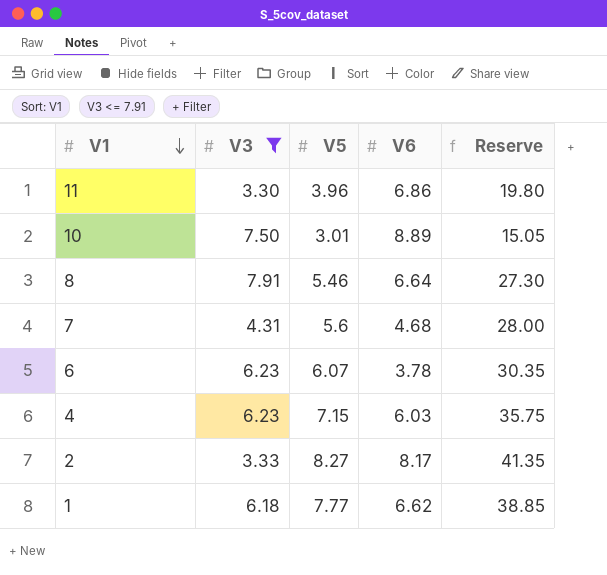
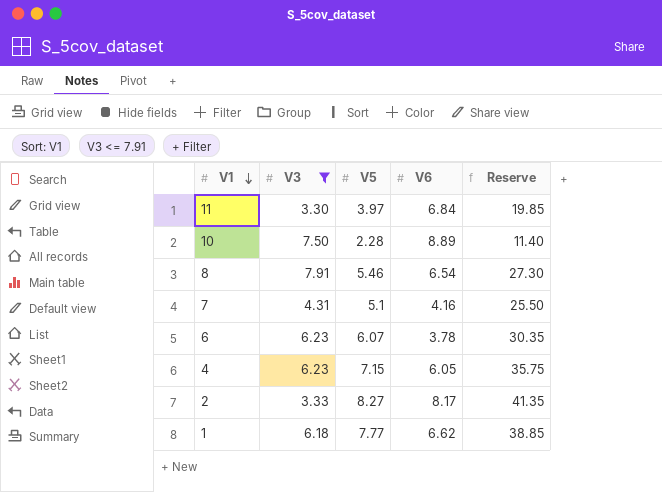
11 | V5: 3.96 -> 3.97
11 | V6: 6.86 -> 6.84
11 | Reserve: 19.80 -> 19.85
10 | V5: 3.01 -> 2.28
10 | Reserve: 15.05 -> 11.40
8 | V6: 6.64 -> 6.54
7 | V5: 5.6 -> 5.1
7 | V6: 4.68 -> 4.16
7 | Reserve: 28.00 -> 25.50
4 | V6: 6.03 -> 6.05

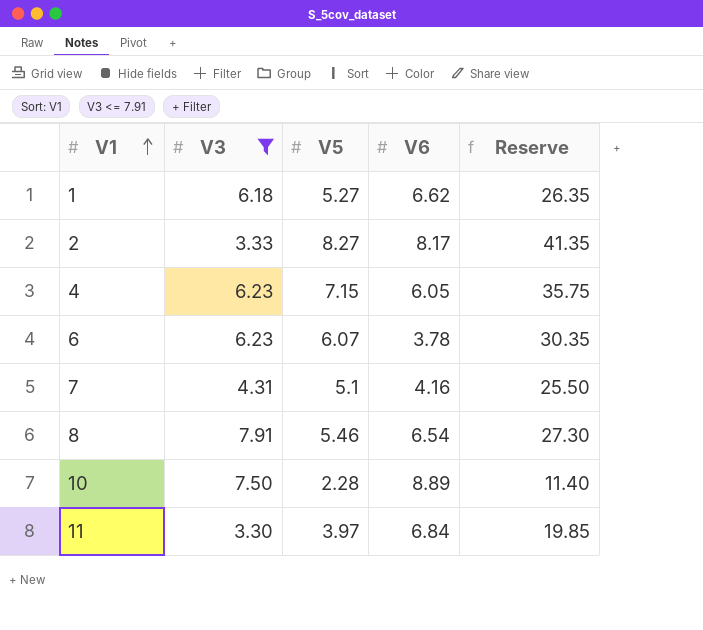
row order: V1 descending -> V1 ascending
1 | V5: 7.77 -> 5.27
1 | Reserve: 38.85 -> 26.35

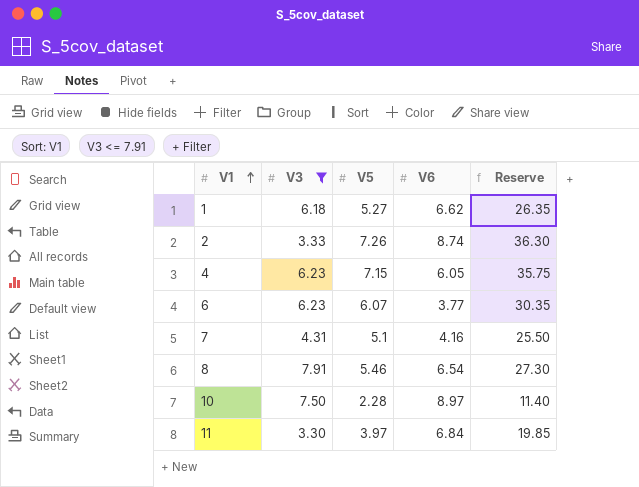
2 | V5: 8.27 -> 7.26
2 | V6: 8.17 -> 8.74
2 | Reserve: 41.35 -> 36.30
6 | V6: 3.78 -> 3.77
10 | V6: 8.89 -> 8.97

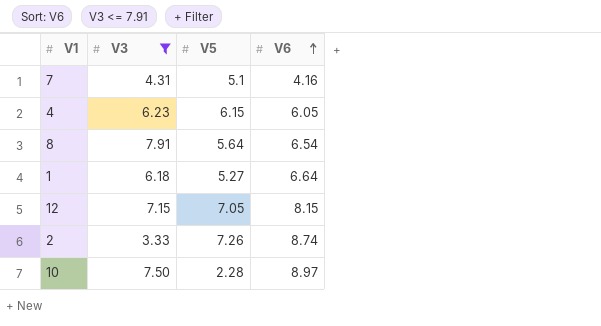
row order: V1 ascending -> V6 ascending
column Reserve | formula: [V5] * 5 -> none
row 6: 6.23 | 6.07 | 3.77 | 30.35 -> none
row 11: 3.30 | 3.97 | 6.84 | 19.85 -> none
4 | V5: 7.15 -> 6.15
8 | V5: 5.46 -> 5.64
1 | V6: 6.62 -> 6.64
row 12: none -> 7.15 | 7.05 | 8.15

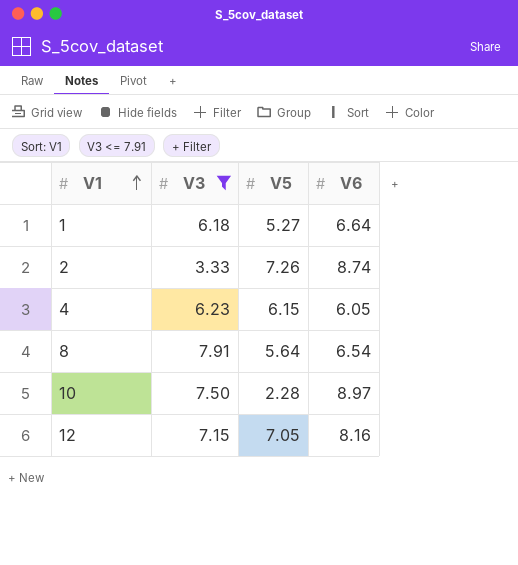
row order: V6 ascending -> V1 ascending
row 7: 4.31 | 5.1 | 4.16 -> none
12 | V6: 8.15 -> 8.16

